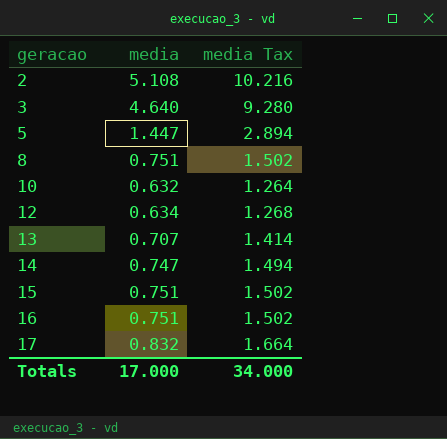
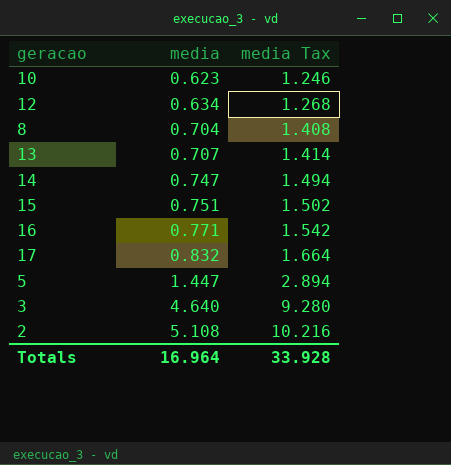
row order: geracao ascending -> media ascending
10 | media: 0.632 -> 0.623
10 | media Tax: 1.264 -> 1.246
8 | media: 0.751 -> 0.704
8 | media Tax: 1.502 -> 1.408
16 | media: 0.751 -> 0.771
16 | media Tax: 1.502 -> 1.542
Totals | media: 17.000 -> 16.964
Totals | media Tax: 34.000 -> 33.928

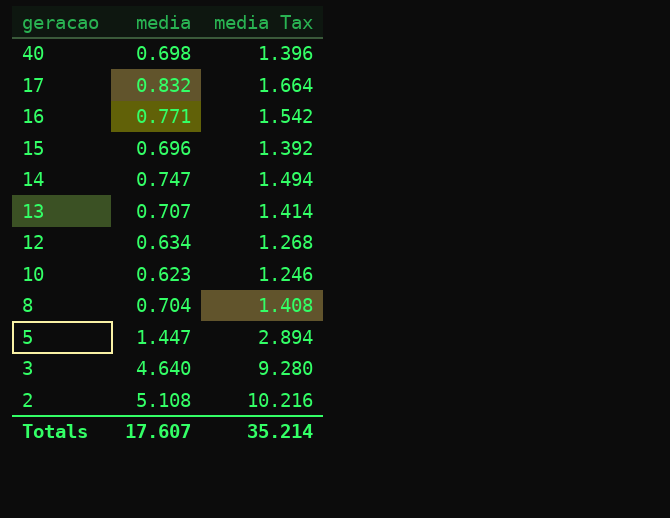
row order: media ascending -> geracao descending
row 40: none -> 0.698 | 1.396
15 | media: 0.751 -> 0.696
15 | media Tax: 1.502 -> 1.392
Totals | media: 16.964 -> 17.607
Totals | media Tax: 33.928 -> 35.214

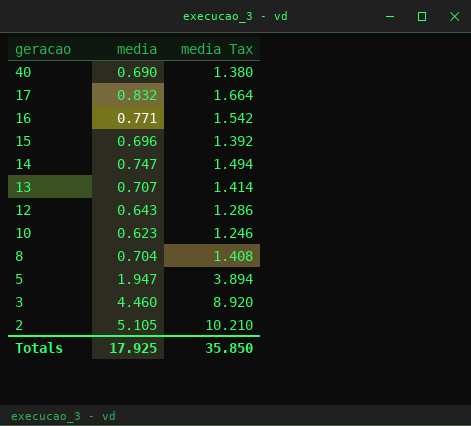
40 | media: 0.698 -> 0.690
40 | media Tax: 1.396 -> 1.380
12 | media: 0.634 -> 0.643
12 | media Tax: 1.268 -> 1.286
5 | media: 1.447 -> 1.947
5 | media Tax: 2.894 -> 3.894
3 | media: 4.640 -> 4.460
3 | media Tax: 9.280 -> 8.920
2 | media: 5.108 -> 5.105
2 | media Tax: 10.216 -> 10.210
Totals | media: 17.607 -> 17.925
Totals | media Tax: 35.214 -> 35.850

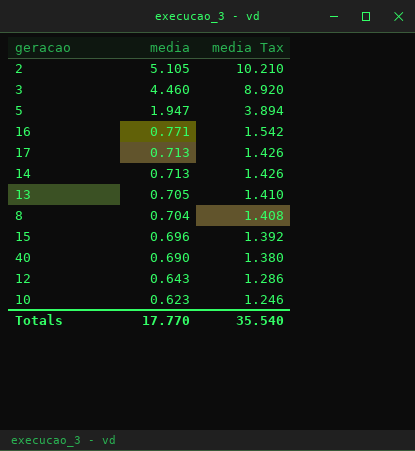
row order: geracao descending -> media descending
17 | media: 0.832 -> 0.713
17 | media Tax: 1.664 -> 1.426
14 | media: 0.747 -> 0.713
14 | media Tax: 1.494 -> 1.426
13 | media: 0.707 -> 0.705
13 | media Tax: 1.414 -> 1.410
Totals | media: 17.925 -> 17.770
Totals | media Tax: 35.850 -> 35.540

